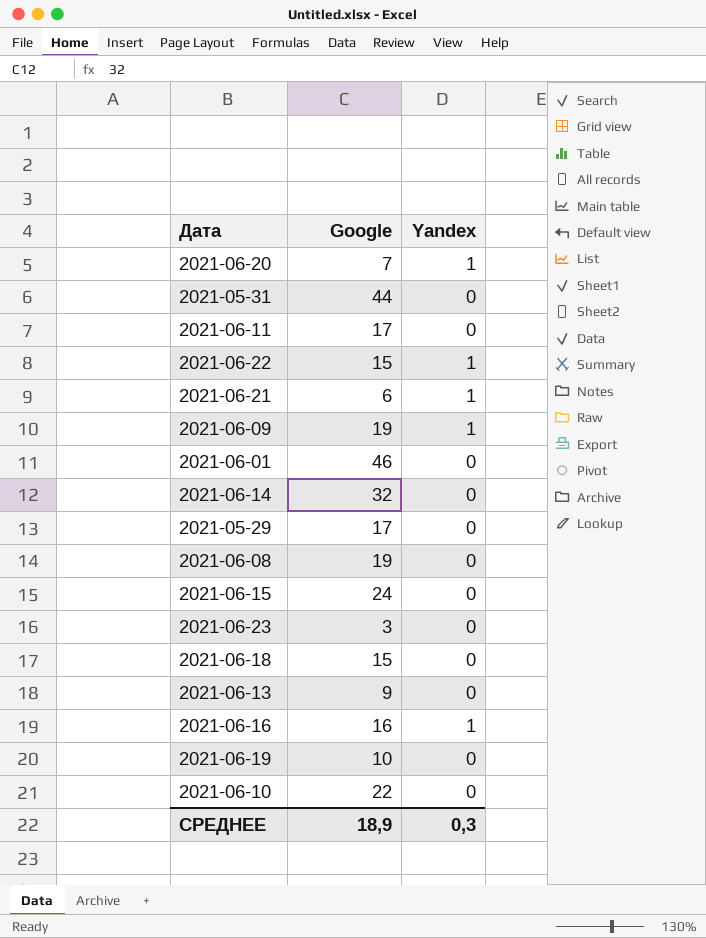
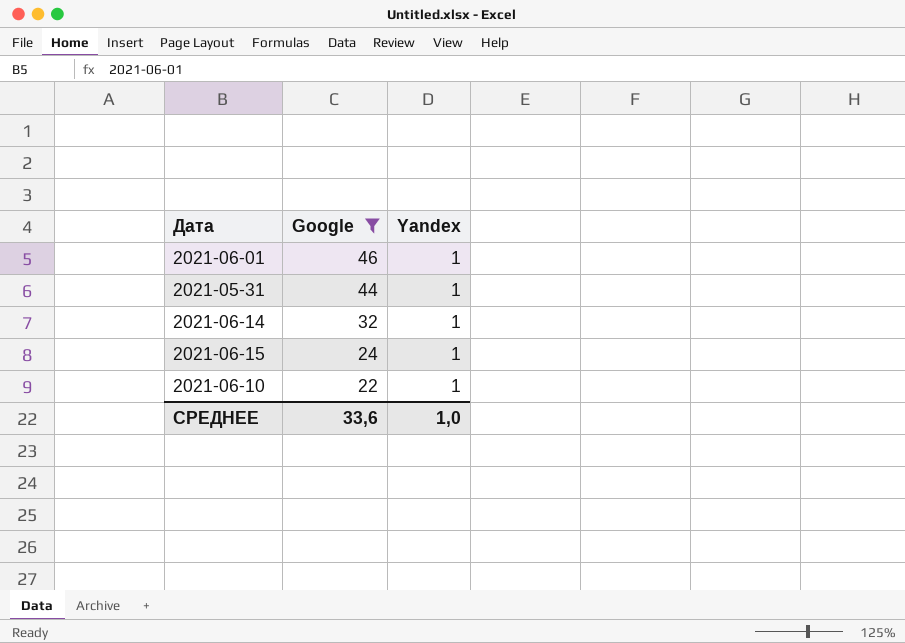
filter: none -> Google >= 22
row order: none -> Google descending
2021-06-01 | Yandex: 0 -> 1
2021-05-31 | Yandex: 0 -> 1
2021-06-14 | Yandex: 0 -> 1
2021-06-15 | Yandex: 0 -> 1
2021-06-10 | Yandex: 0 -> 1
СРЕДНЕЕ | Google: 18,9 -> 33,6
СРЕДНЕЕ | Yandex: 0,3 -> 1,0

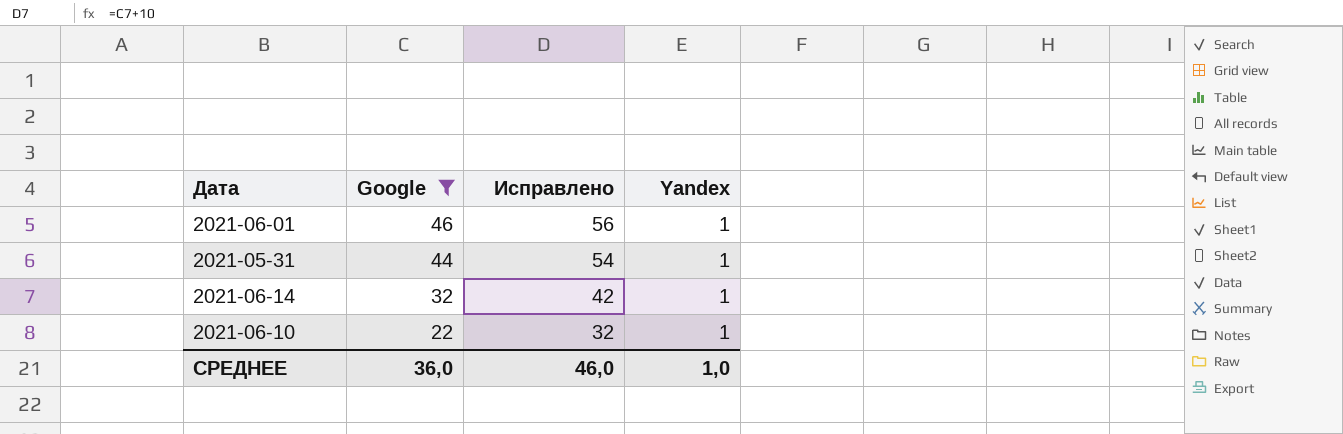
column Исправлено | formula: none -> [Google] + 10
row 2021-06-15: 24 | 1 -> none
СРЕДНЕЕ | Google: 33,6 -> 36,0

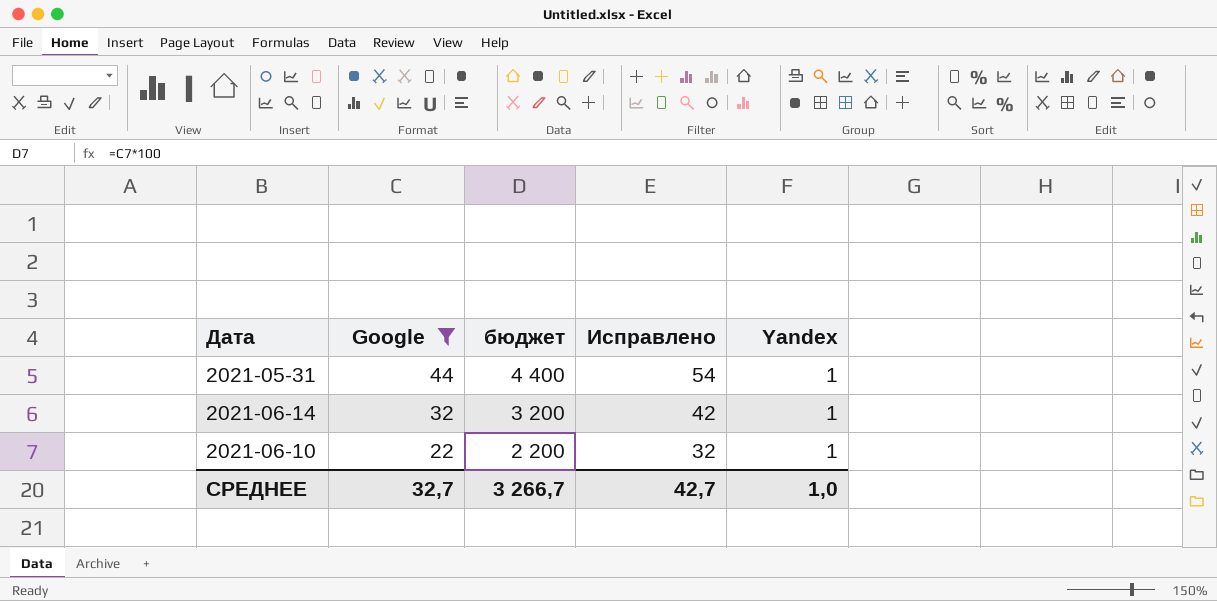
column бюджет | formula: none -> [Google] * 100
row 2021-06-01: 46 | 56 | 1 -> none
СРЕДНЕЕ | Google: 36,0 -> 32,7
СРЕДНЕЕ | Исправлено: 46,0 -> 42,7

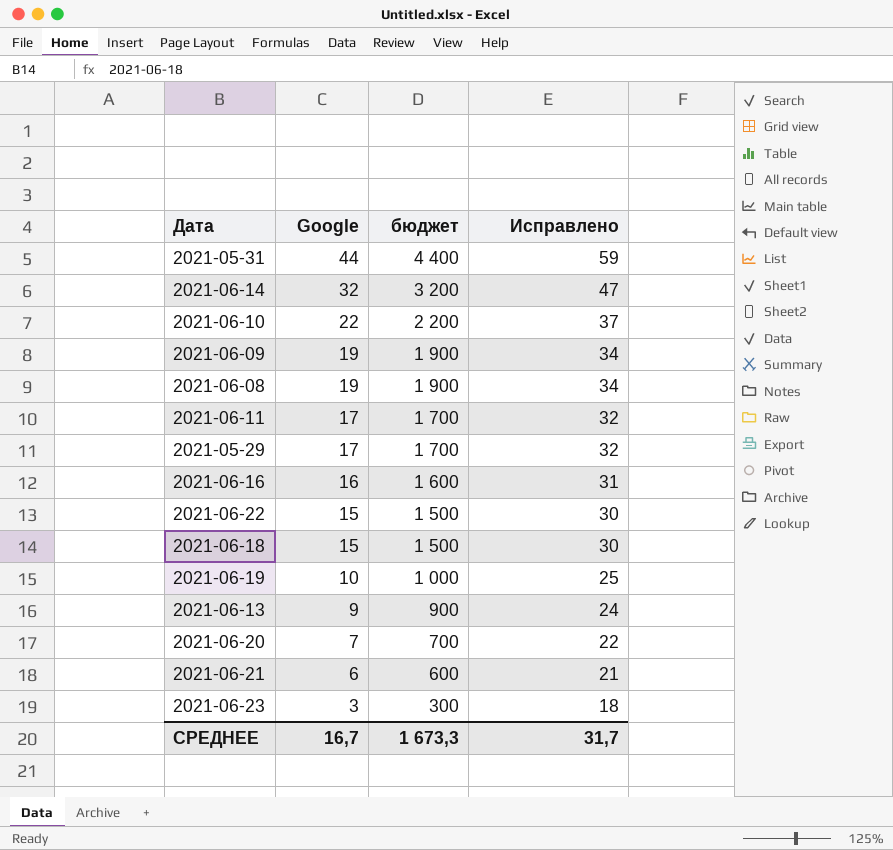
filter: Google >= 22 -> none
column Yandex | position: 5 -> none
column Исправлено | formula: [Google] + 10 -> [Google] + 15
СРЕДНЕЕ | Google: 32,7 -> 16,7
СРЕДНЕЕ | бюджет: 3 266,7 -> 1 673,3
СРЕДНЕЕ | Исправлено: 42,7 -> 31,7

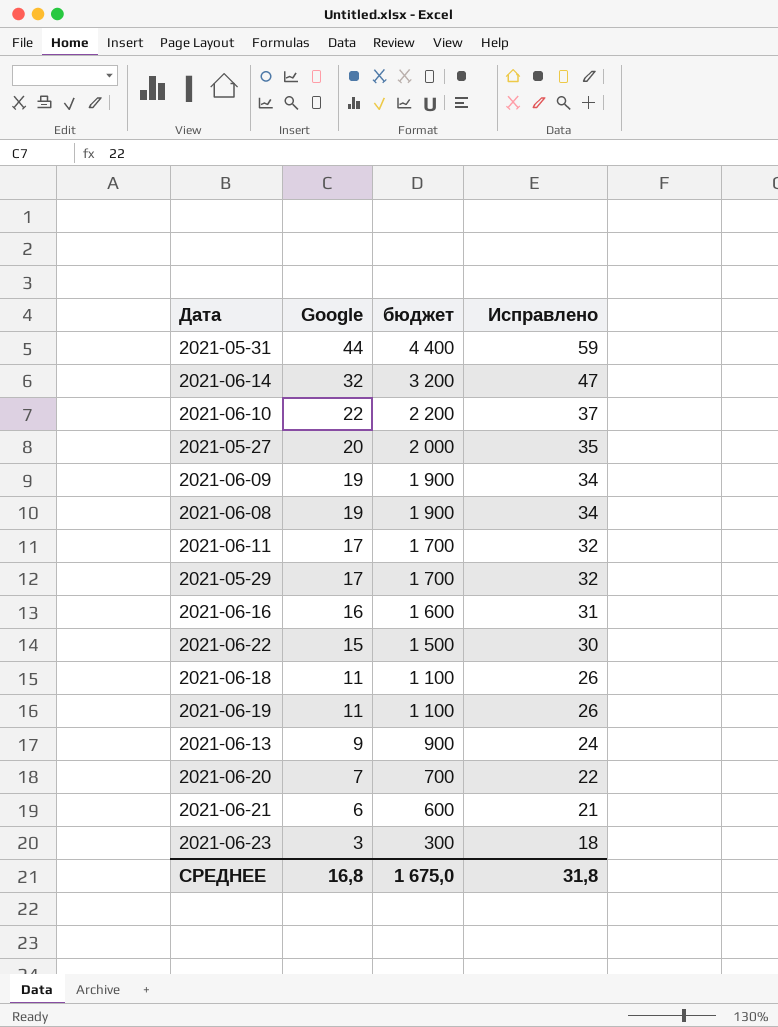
row 2021-05-27: none -> 20 | 2 000 | 35
2021-06-18 | Google: 15 -> 11
2021-06-18 | бюджет: 1 500 -> 1 100
2021-06-18 | Исправлено: 30 -> 26
2021-06-19 | Google: 10 -> 11
2021-06-19 | бюджет: 1 000 -> 1 100
2021-06-19 | Исправлено: 25 -> 26
СРЕДНЕЕ | Google: 16,7 -> 16,8
СРЕДНЕЕ | бюджет: 1 673,3 -> 1 675,0
СРЕДНЕЕ | Исправлено: 31,7 -> 31,8

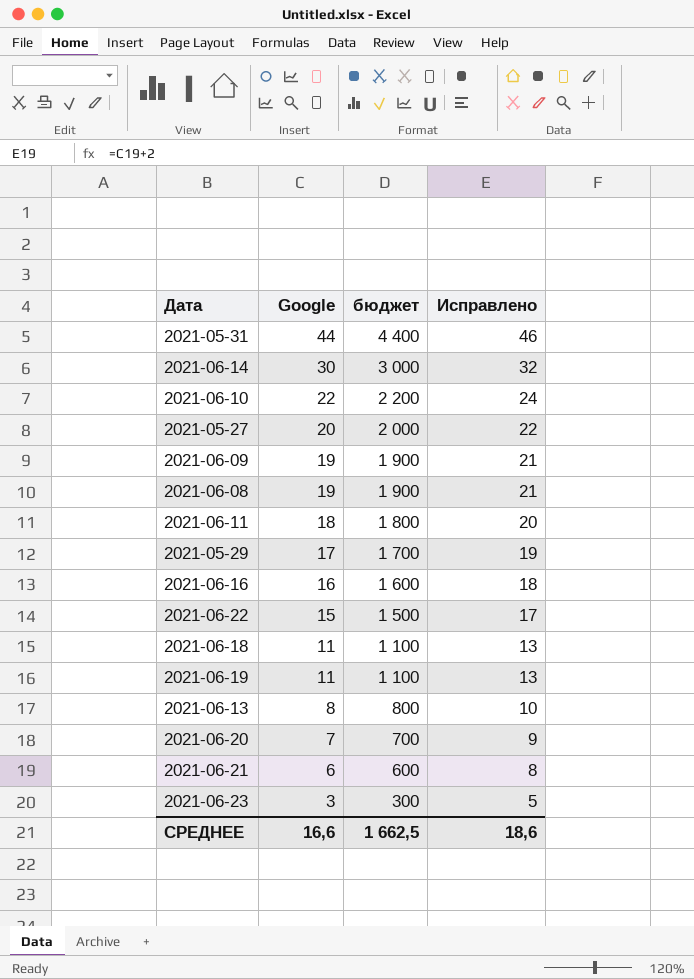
column Исправлено | formula: [Google] + 15 -> [Google] + 2
2021-06-14 | Google: 32 -> 30
2021-06-14 | бюджет: 3 200 -> 3 000
2021-06-11 | Google: 17 -> 18
2021-06-11 | бюджет: 1 700 -> 1 800
2021-06-13 | Google: 9 -> 8
2021-06-13 | бюджет: 900 -> 800
СРЕДНЕЕ | Google: 16,8 -> 16,6
СРЕДНЕЕ | бюджет: 1 675,0 -> 1 662,5
СРЕДНЕЕ | Исправлено: 31,8 -> 18,6

